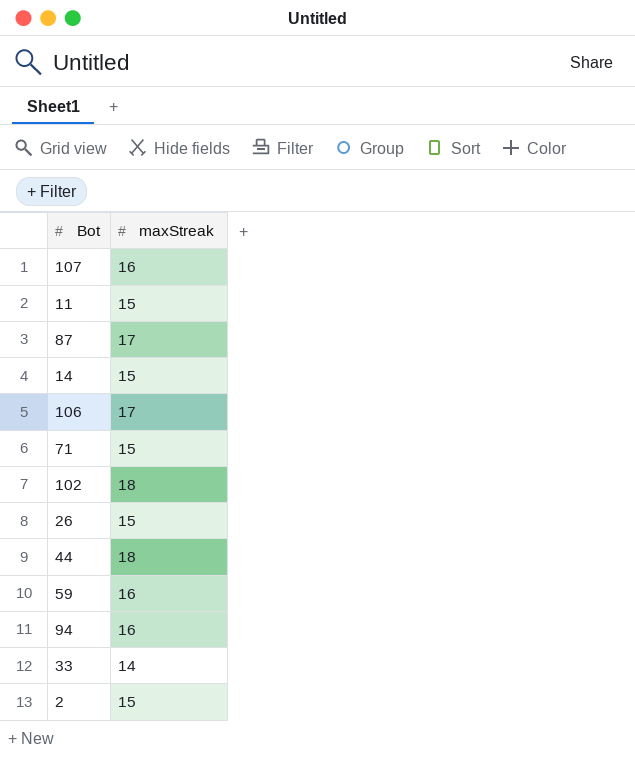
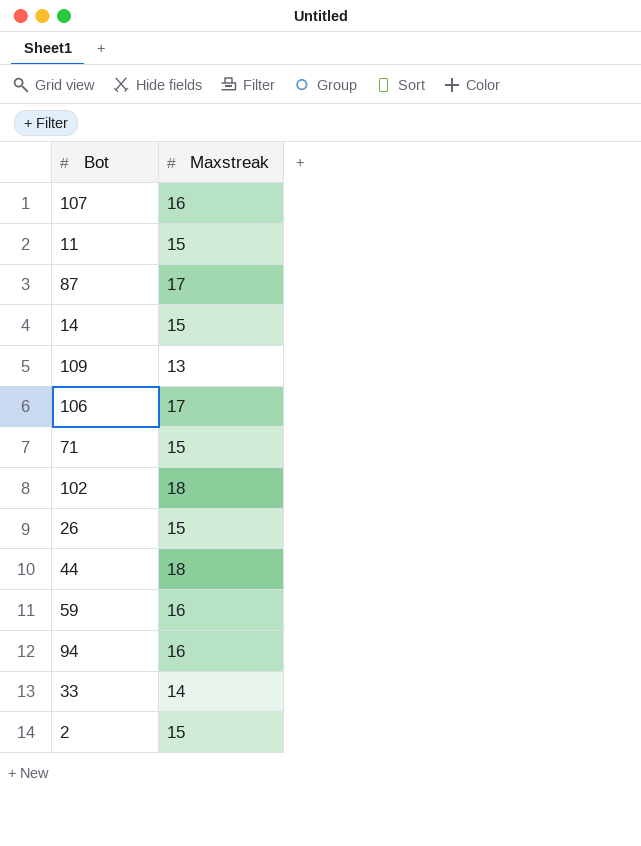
column name: maxStreak -> Maxstreak
row 109: none -> 13

